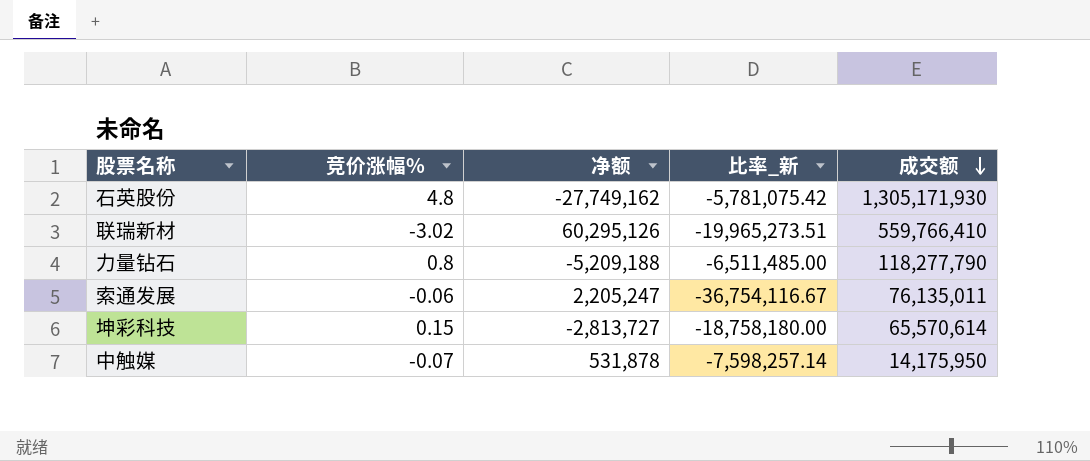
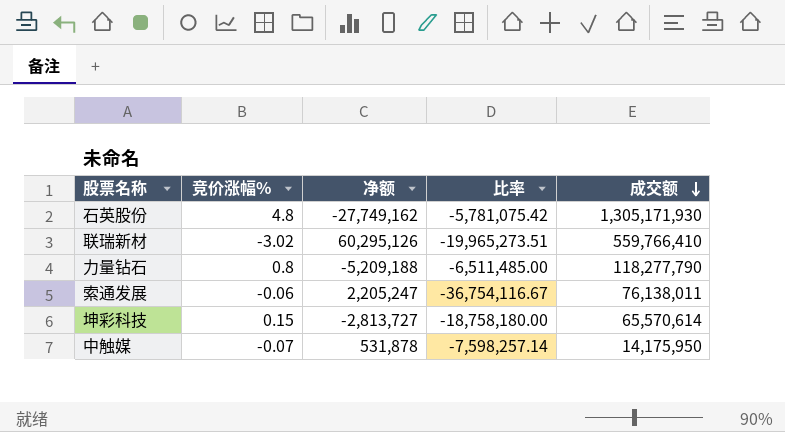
column name: 比率_新 -> 比率
索通发展 | 成交额: 76,135,011 -> 76,138,011

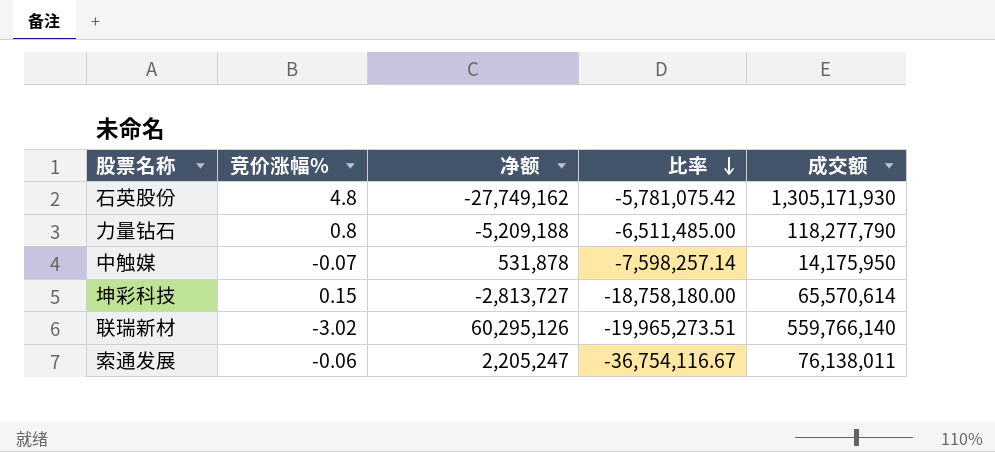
row order: 成交额 descending -> 比率 descending
联瑞新材 | 成交额: 559,766,410 -> 559,766,140

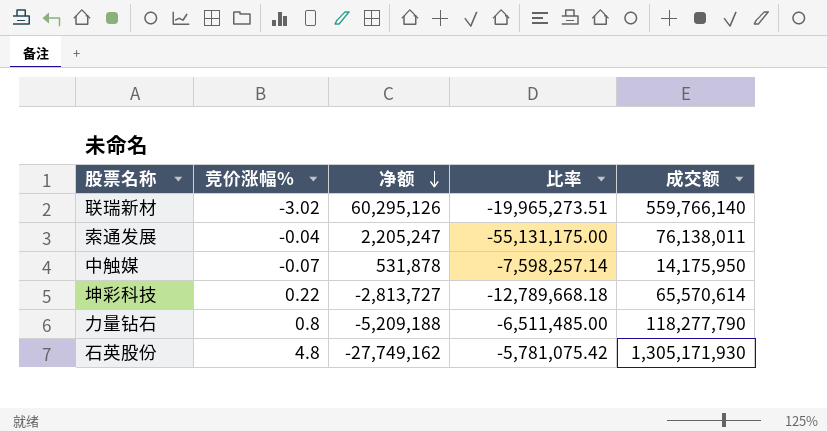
row order: 比率 descending -> 净额 descending
索通发展 | 竞价涨幅%: -0.06 -> -0.04
索通发展 | 比率: -36,754,116.67 -> -55,131,175.00
坤彩科技 | 竞价涨幅%: 0.15 -> 0.22
坤彩科技 | 比率: -18,758,180.00 -> -12,789,668.18

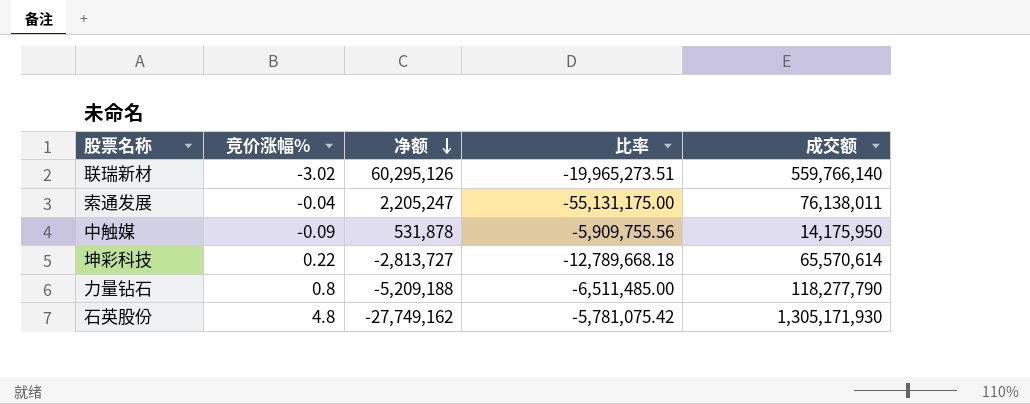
中触媒 | 竞价涨幅%: -0.07 -> -0.09
中触媒 | 比率: -7,598,257.14 -> -5,909,755.56

